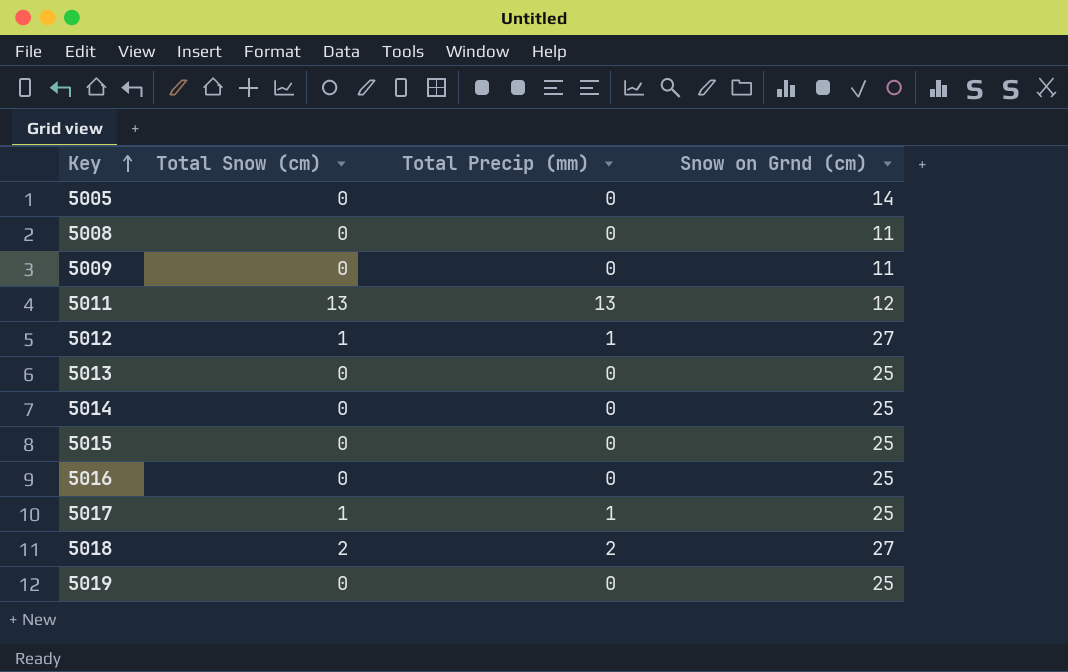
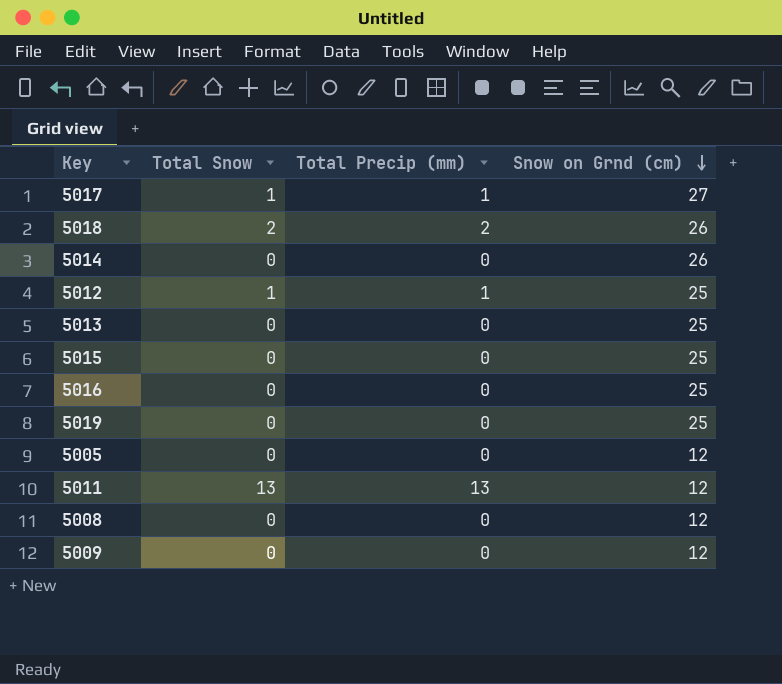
row order: Key ascending -> Snow on Grnd (cm) descending
column name: Total Snow (cm) -> Total Snow
5017 | Snow on Grnd (cm): 25 -> 27
5018 | Snow on Grnd (cm): 27 -> 26
5014 | Snow on Grnd (cm): 25 -> 26
5012 | Snow on Grnd (cm): 27 -> 25
5005 | Snow on Grnd (cm): 14 -> 12
5008 | Snow on Grnd (cm): 11 -> 12
5009 | Snow on Grnd (cm): 11 -> 12

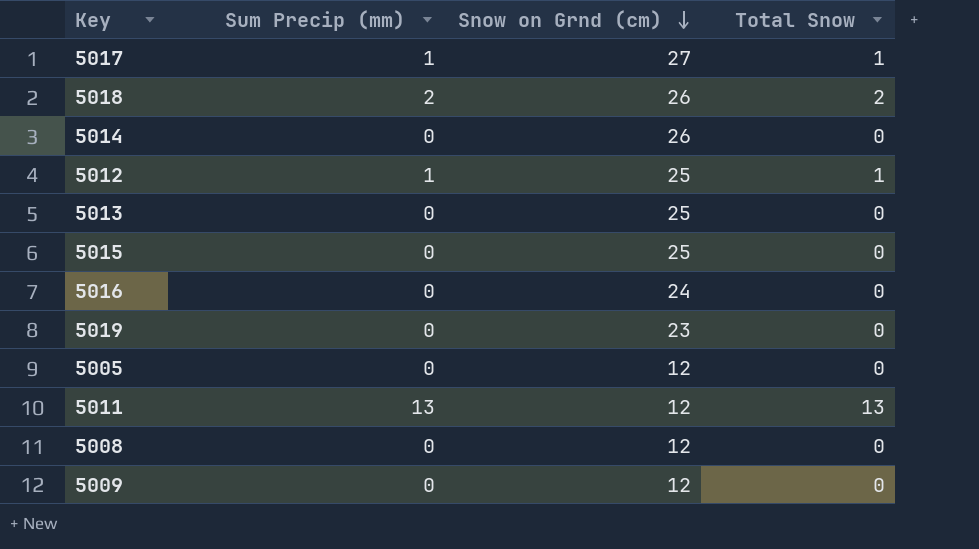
column name: Total Precip (mm) -> Sum Precip (mm)
column Total Snow | position: 2 -> 4
5016 | Snow on Grnd (cm): 25 -> 24
5019 | Snow on Grnd (cm): 25 -> 23

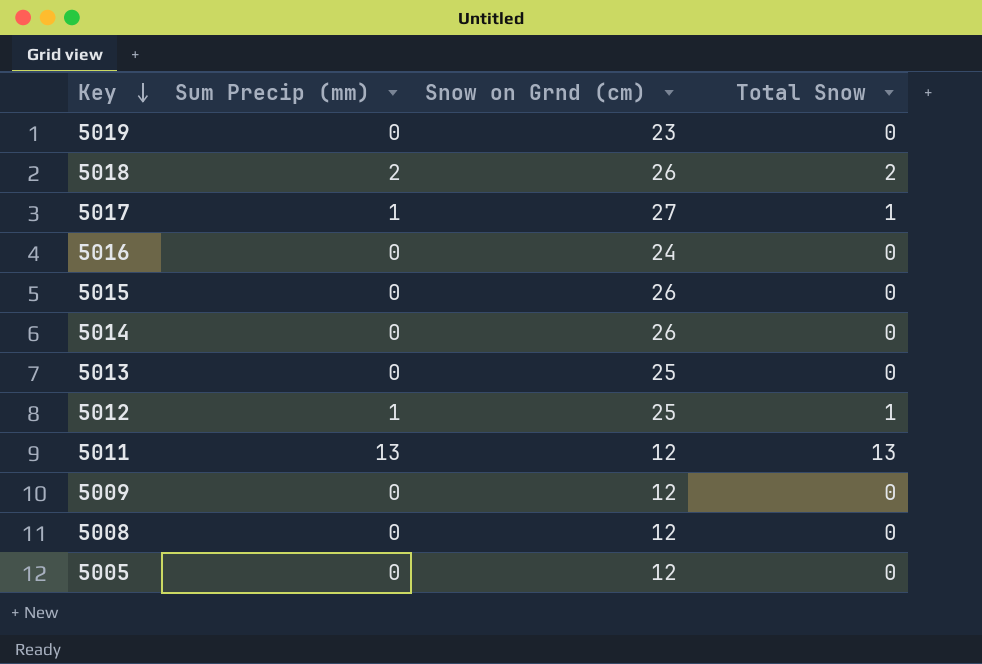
row order: Snow on Grnd (cm) descending -> Key descending
5015 | Snow on Grnd (cm): 25 -> 26

